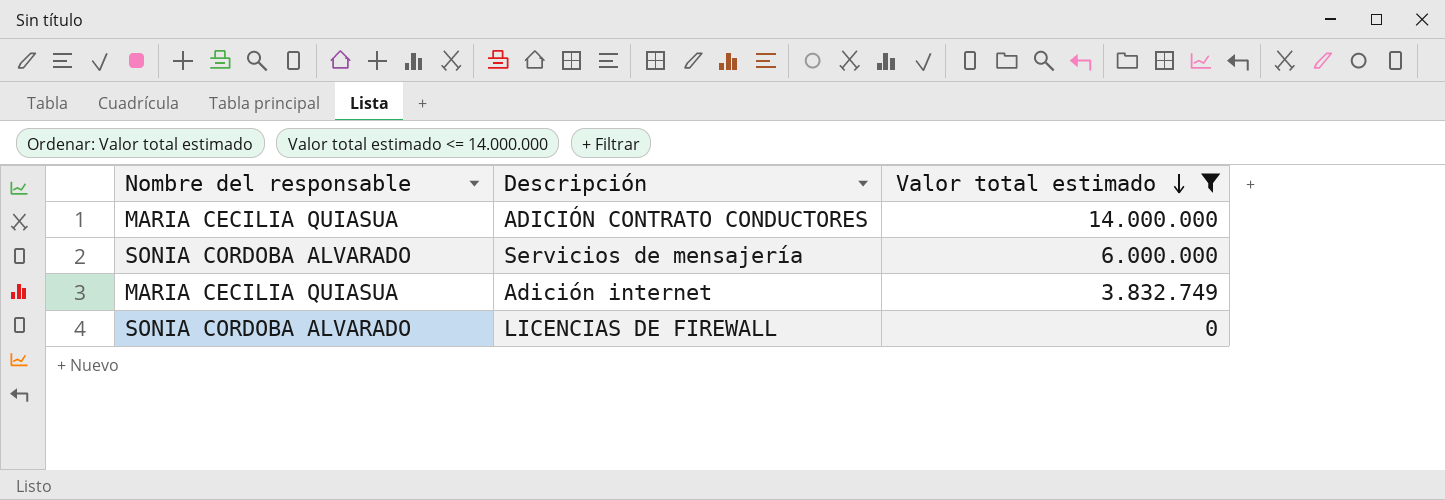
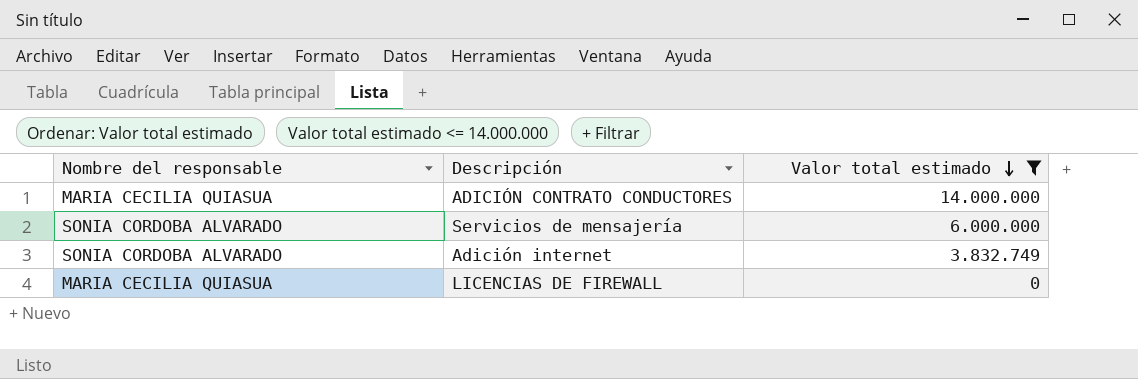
Adición internet | Nombre del responsable: MARIA CECILIA QUIASUA -> SONIA CORDOBA ALVARADO
LICENCIAS DE FIREWALL | Nombre del responsable: SONIA CORDOBA ALVARADO -> MARIA CECILIA QUIASUA

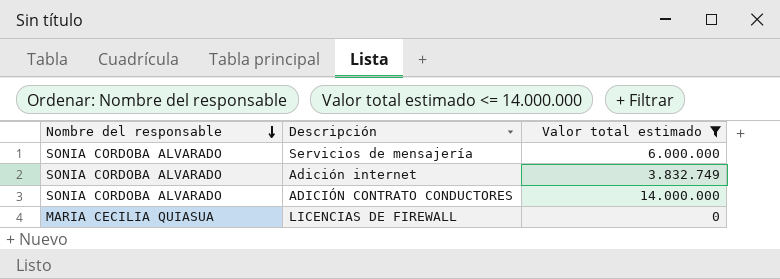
row order: Valor total estimado descending -> Nombre del responsable descending
ADICIÓN CONTRATO CONDUCTORES | Nombre del responsable: MARIA CECILIA QUIASUA -> SONIA CORDOBA ALVARADO

